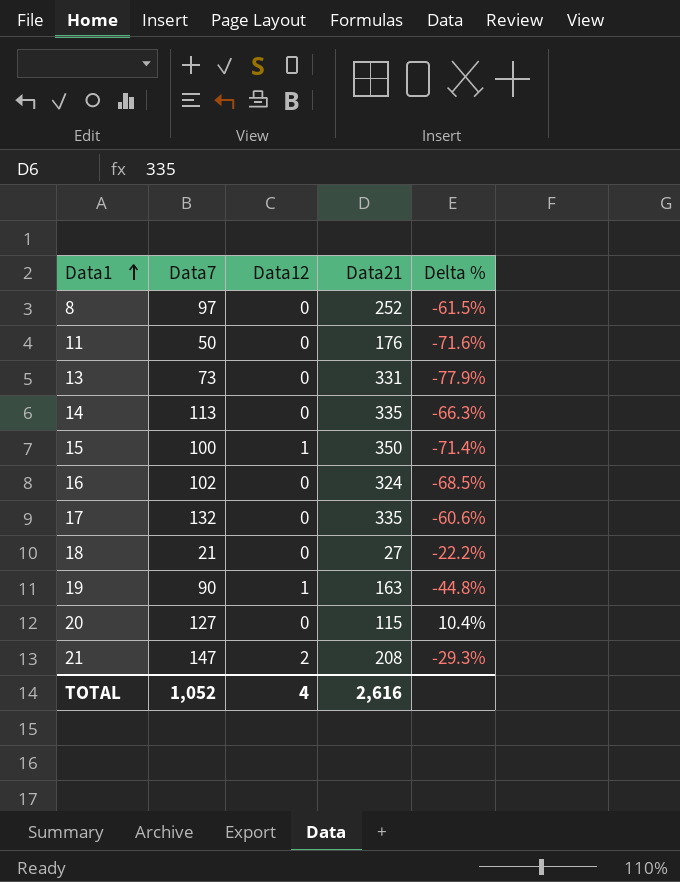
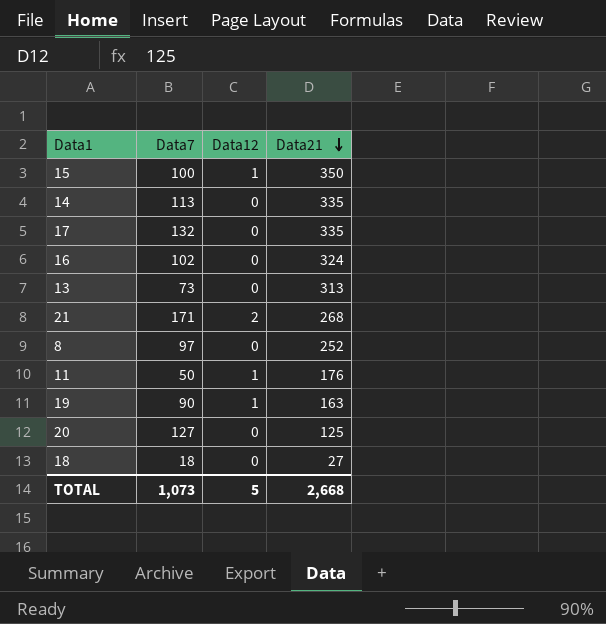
row order: Data1 ascending -> Data21 descending
column Delta % | formula: ([Data7] - [Data21]) / [Data21] -> none
13 | Data21: 331 -> 313
21 | Data7: 147 -> 171
21 | Data21: 208 -> 268
11 | Data12: 0 -> 1
20 | Data21: 115 -> 125
18 | Data7: 21 -> 18
TOTAL | Data7: 1,052 -> 1,073
TOTAL | Data12: 4 -> 5
TOTAL | Data21: 2,616 -> 2,668

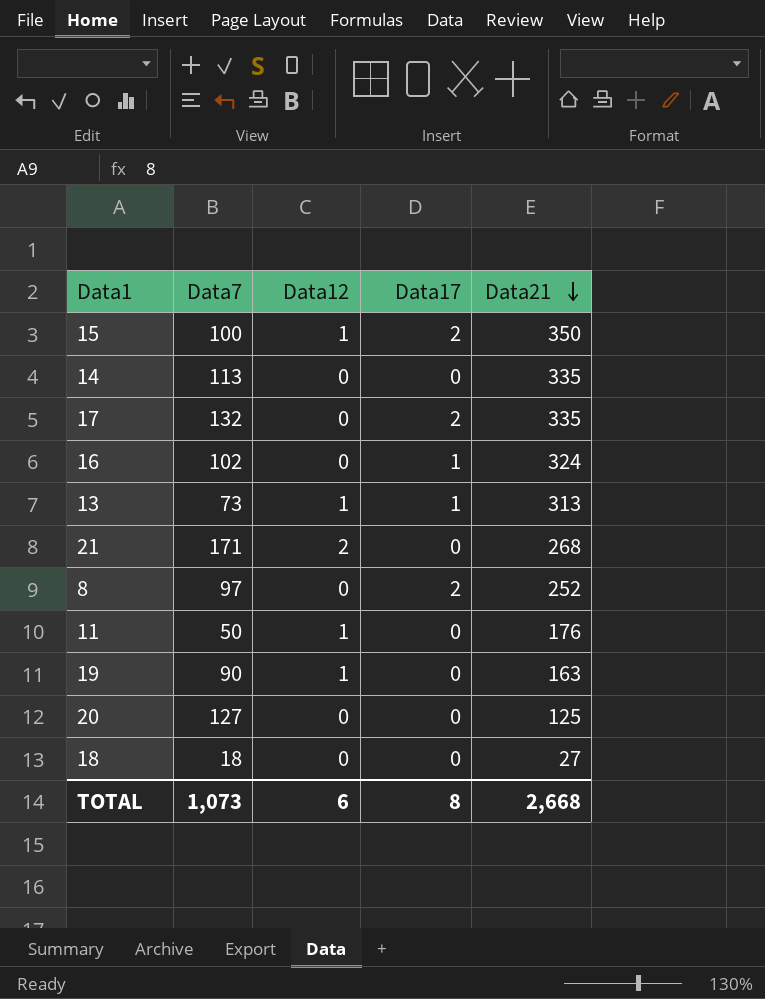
column Data17 | position: none -> 4
13 | Data12: 0 -> 1
TOTAL | Data12: 5 -> 6

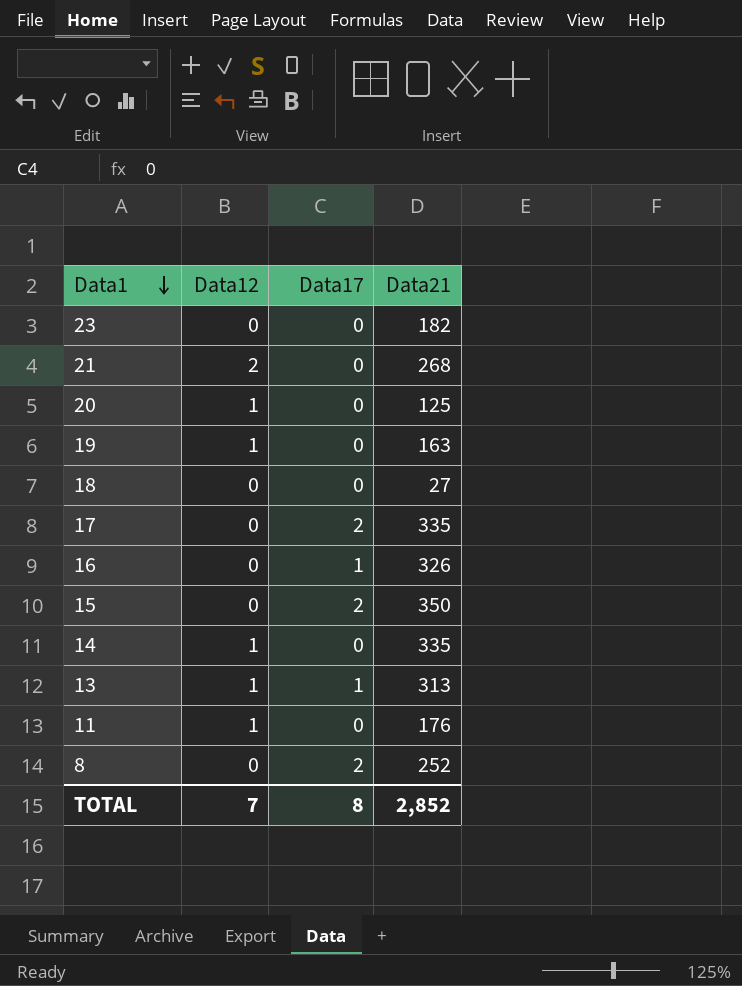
row order: Data21 descending -> Data1 descending
column Data7 | position: 2 -> none
row 23: none -> 0 | 0 | 182
20 | Data12: 0 -> 1
16 | Data21: 324 -> 326
15 | Data12: 1 -> 0
14 | Data12: 0 -> 1
TOTAL | Data12: 6 -> 7
TOTAL | Data21: 2,668 -> 2,852

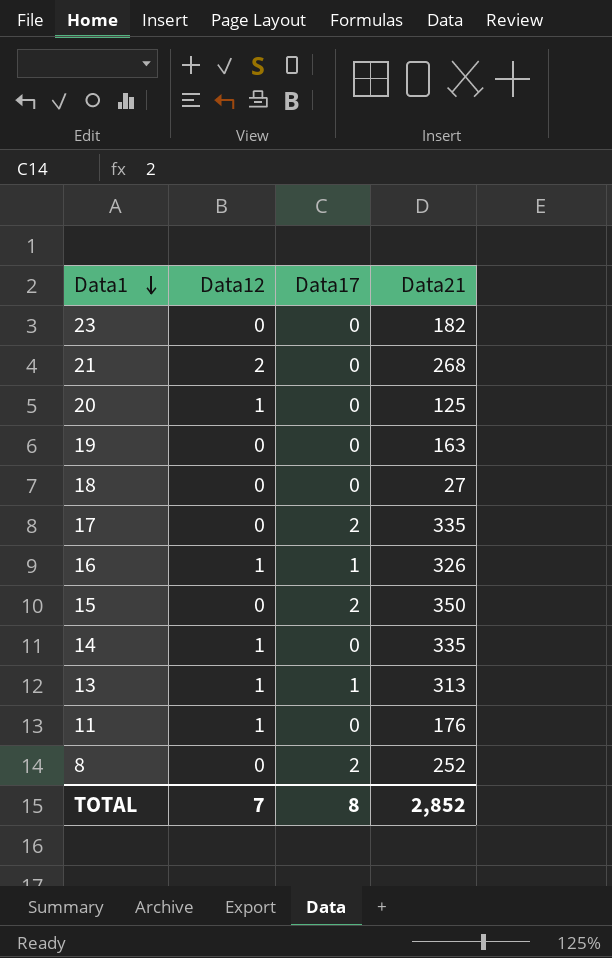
19 | Data12: 1 -> 0
16 | Data12: 0 -> 1

